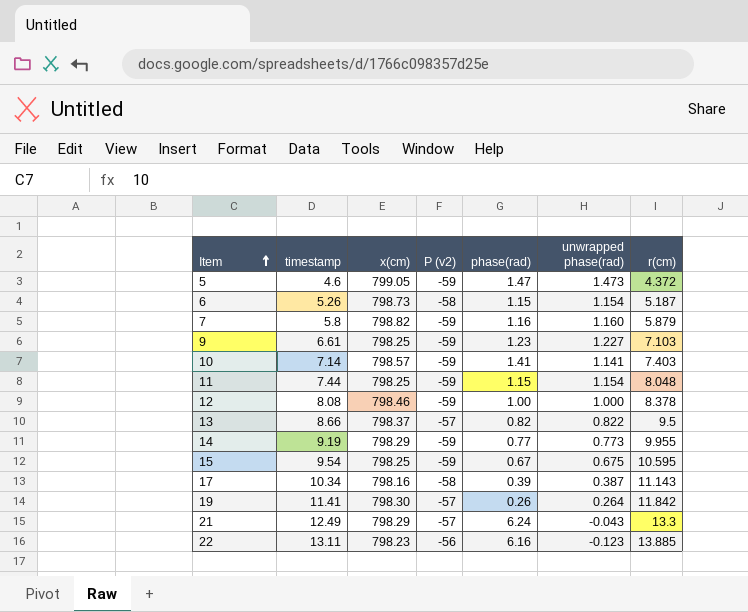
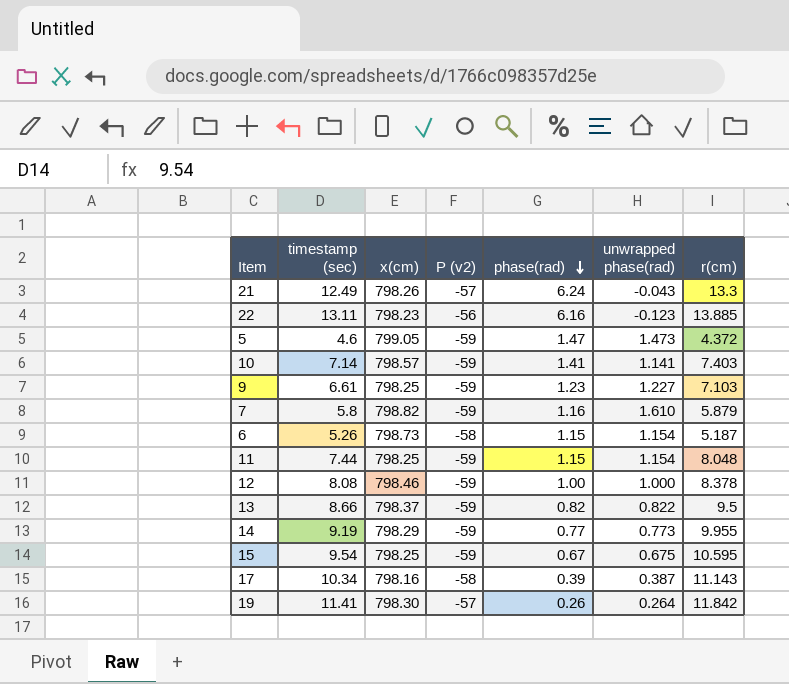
row order: Item ascending -> phase(rad) descending
column name: timestamp -> timestamp (sec)
21 | x(cm): 798.29 -> 798.26
7 | unwrapped phase(rad): 1.160 -> 1.610
13 | P (v2): -57 -> -59

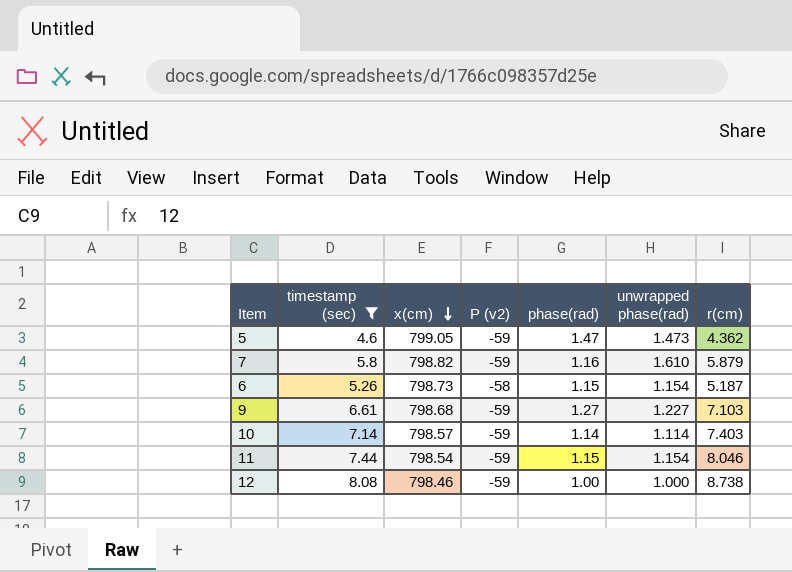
filter: none -> timestamp (sec) <= 8.08
row order: phase(rad) descending -> x(cm) descending
5 | r(cm): 4.372 -> 4.362
9 | x(cm): 798.25 -> 798.68
9 | phase(rad): 1.23 -> 1.27
10 | phase(rad): 1.41 -> 1.14
10 | unwrapped phase(rad): 1.141 -> 1.114
11 | x(cm): 798.25 -> 798.54
11 | r(cm): 8.048 -> 8.046
12 | r(cm): 8.378 -> 8.738

